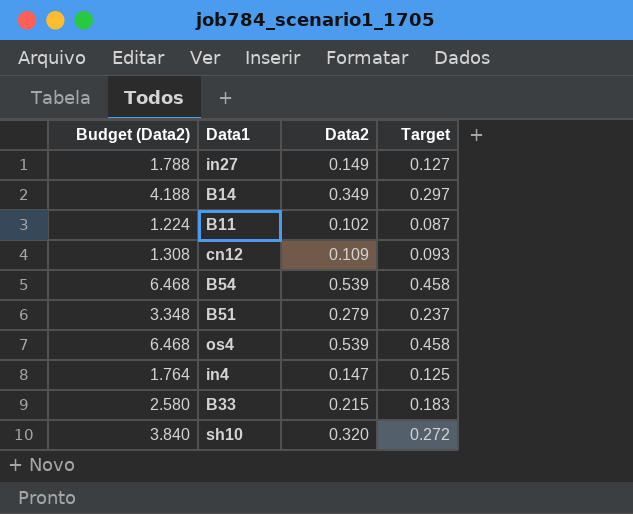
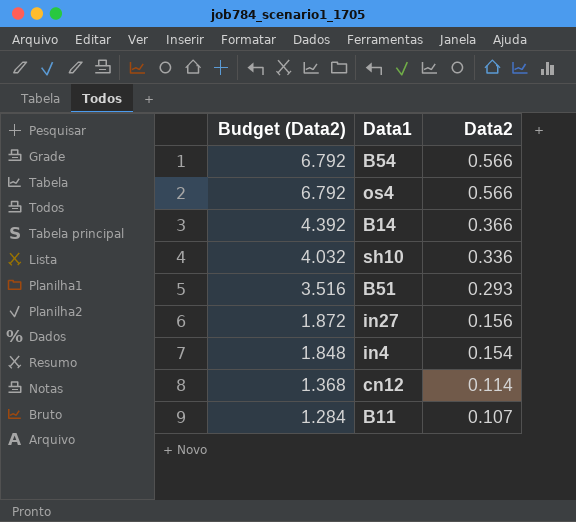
row order: none -> Budget (Data2) descending
column Target | formula: [Data2] * 0.85 -> none
row B33: 2.580 | 0.215 | 0.183 -> none
B54 | Budget (Data2): 6.468 -> 6.792
B54 | Data2: 0.539 -> 0.566
os4 | Budget (Data2): 6.468 -> 6.792
os4 | Data2: 0.539 -> 0.566
B14 | Budget (Data2): 4.188 -> 4.392
B14 | Data2: 0.349 -> 0.366
sh10 | Budget (Data2): 3.840 -> 4.032
sh10 | Data2: 0.320 -> 0.336
B51 | Budget (Data2): 3.348 -> 3.516
B51 | Data2: 0.279 -> 0.293
in27 | Budget (Data2): 1.788 -> 1.872
in27 | Data2: 0.149 -> 0.156
in4 | Budget (Data2): 1.764 -> 1.848
in4 | Data2: 0.147 -> 0.154
cn12 | Budget (Data2): 1.308 -> 1.368
cn12 | Data2: 0.109 -> 0.114
B11 | Budget (Data2): 1.224 -> 1.284
B11 | Data2: 0.102 -> 0.107

